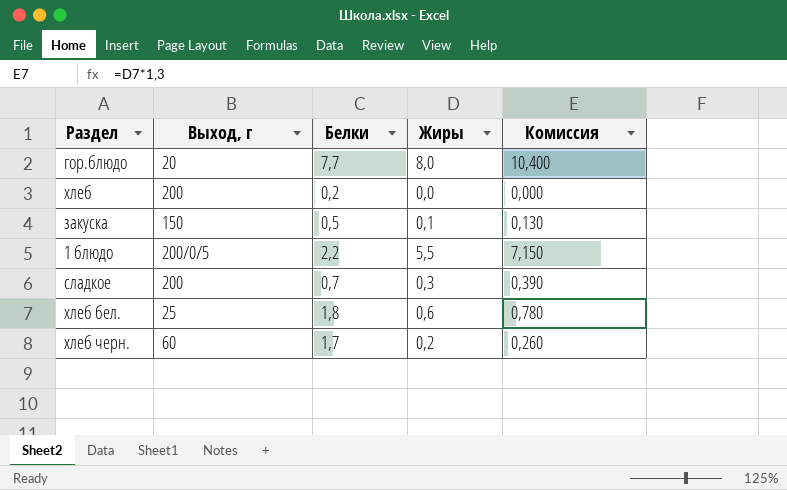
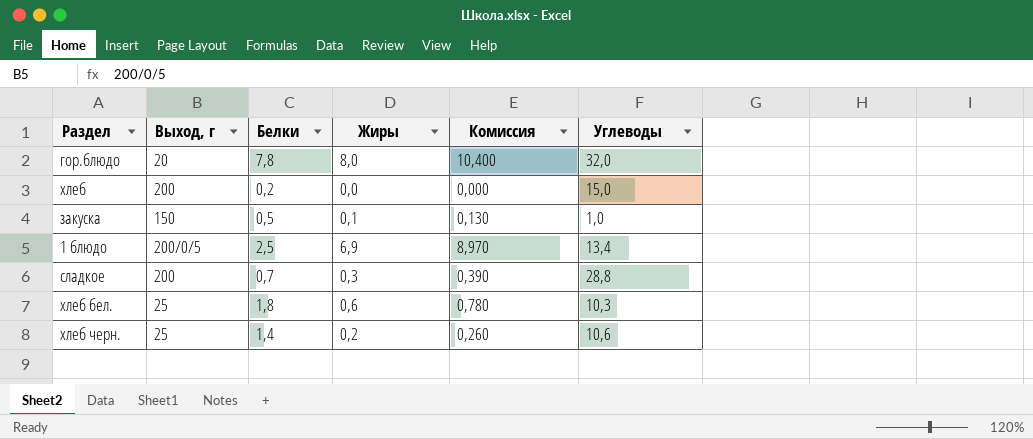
column Углеводы | position: none -> 6
гор.блюдо | Белки: 7,7 -> 7,8
1 блюдо | Белки: 2,2 -> 2,5
1 блюдо | Жиры: 5,5 -> 6,9
1 блюдо | Комиссия: 7,150 -> 8,970
хлеб черн. | Выход, г: 60 -> 25
хлеб черн. | Белки: 1,7 -> 1,4

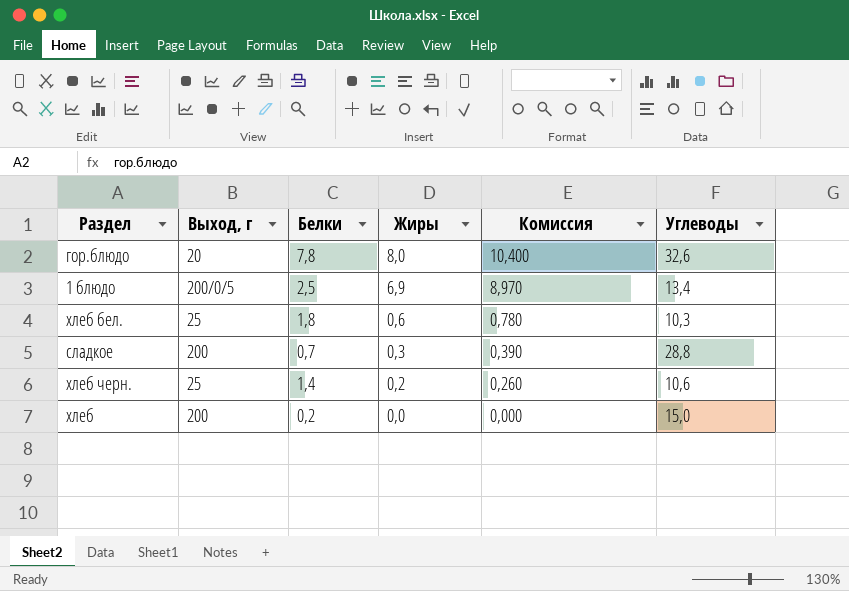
row order: none -> Жиры descending
row закуска: 150 | 0,5 | 0,1 | 0,130 | 1,0 -> none
гор.блюдо | Углеводы: 32,0 -> 32,6

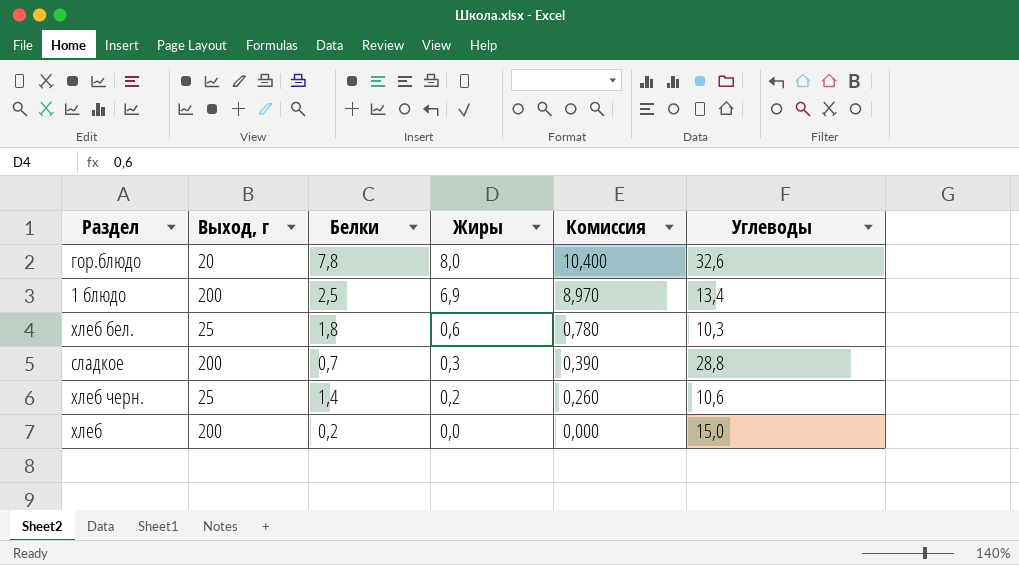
1 блюдо | Выход, г: 200/0/5 -> 200

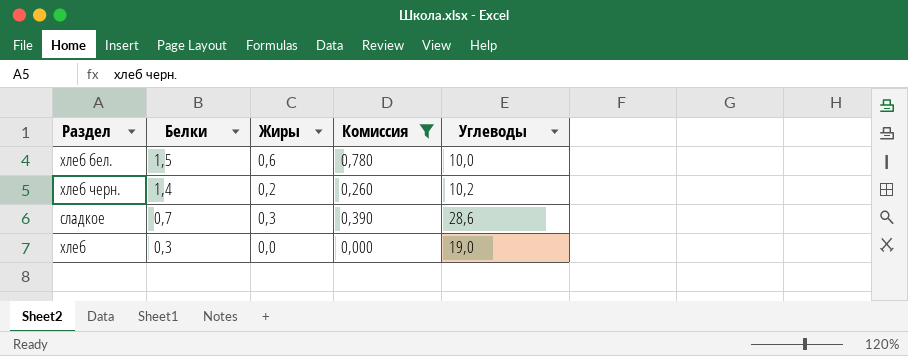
filter: none -> Комиссия <= 0,780
row order: Жиры descending -> Белки descending
column Выход, г | position: 2 -> none
хлеб бел. | Белки: 1,8 -> 1,5
хлеб бел. | Углеводы: 10,3 -> 10,0
хлеб черн. | Углеводы: 10,6 -> 10,2
сладкое | Углеводы: 28,8 -> 28,6
хлеб | Белки: 0,2 -> 0,3
хлеб | Углеводы: 15,0 -> 19,0

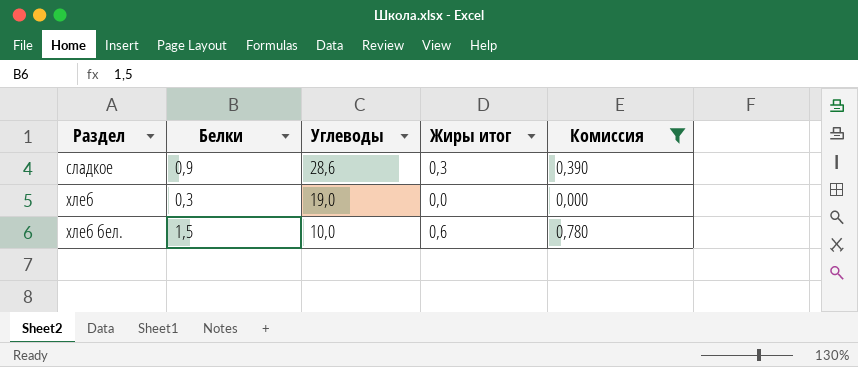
row order: Белки descending -> Раздел ascending
column Углеводы | position: 5 -> 3
column name: Жиры -> Жиры итог
row хлеб черн.: 1,4 | 0,2 | 0,260 | 10,2 -> none
сладкое | Белки: 0,7 -> 0,9

